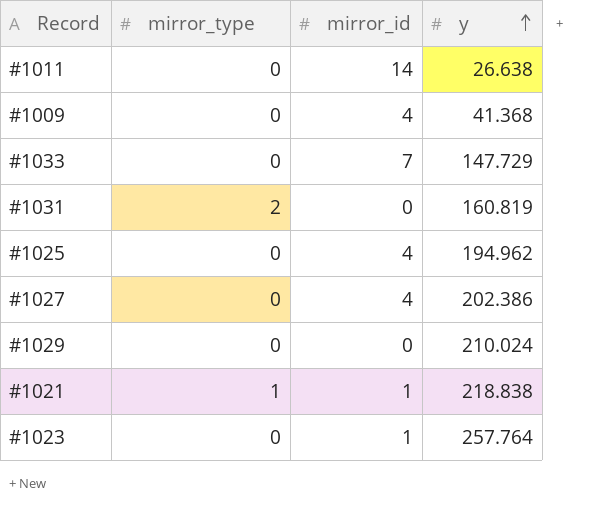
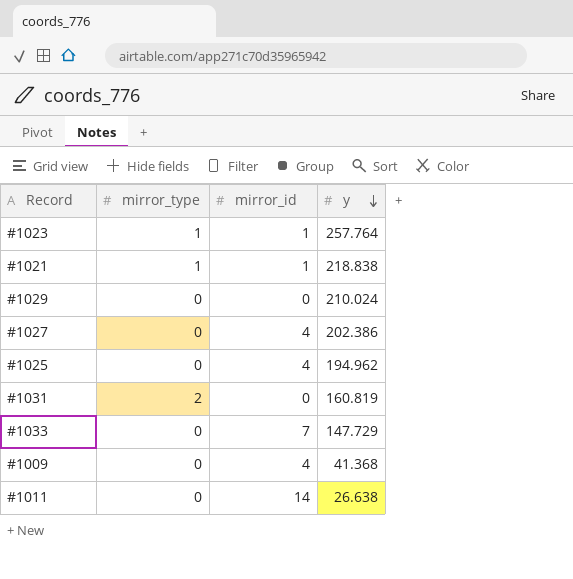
row order: y ascending -> y descending
#1023 | mirror_type: 0 -> 1

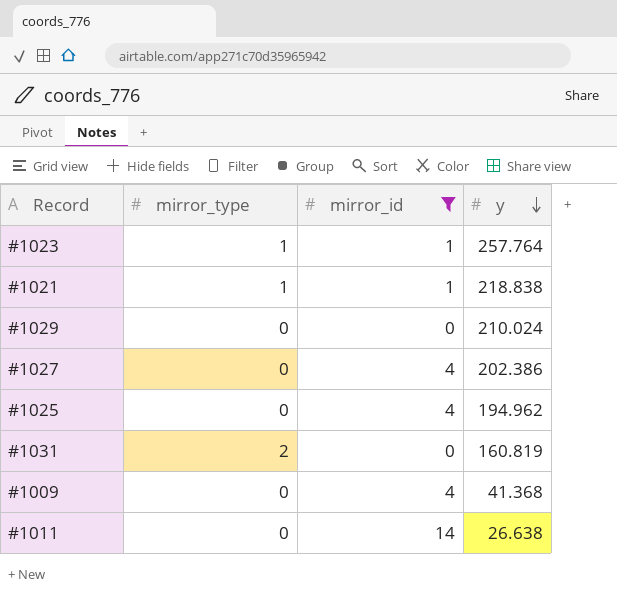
filter: none -> mirror_id != 7

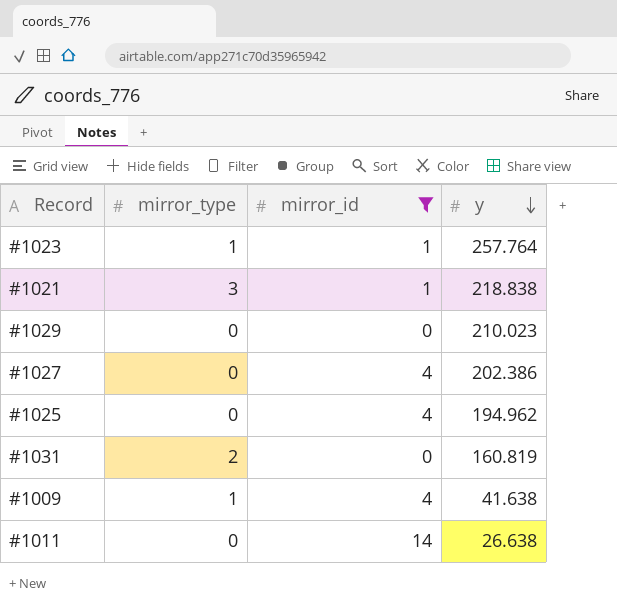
#1021 | mirror_type: 1 -> 3
#1029 | y: 210.024 -> 210.023
#1009 | mirror_type: 0 -> 1
#1009 | y: 41.368 -> 41.638

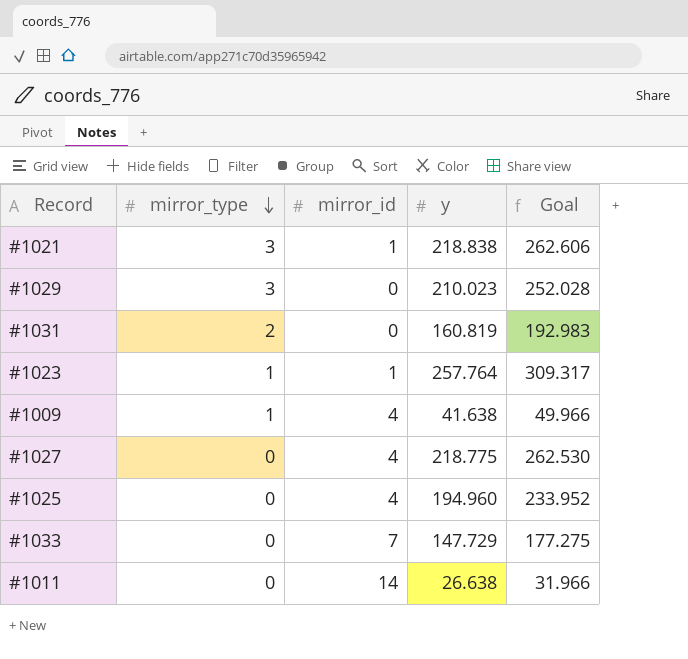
filter: mirror_id != 7 -> none
row order: y descending -> mirror_type descending
column Goal | formula: none -> [y] * 1.2
#1029 | mirror_type: 0 -> 3
#1027 | y: 202.386 -> 218.775
#1025 | y: 194.962 -> 194.960

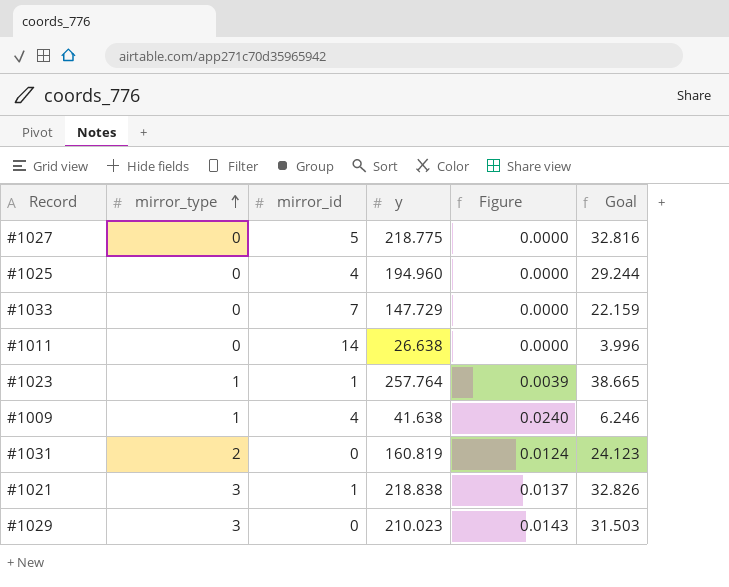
row order: mirror_type descending -> mirror_type ascending
column Figure | formula: none -> [mirror_type] / [y]
column Goal | formula: [y] * 1.2 -> [y] * 0.15
#1027 | mirror_id: 4 -> 5

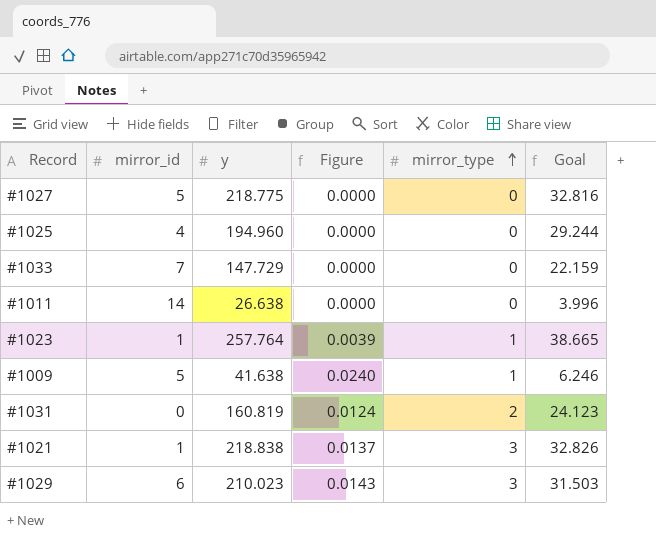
column mirror_type | position: 2 -> 5
#1009 | mirror_id: 4 -> 5
#1029 | mirror_id: 0 -> 6

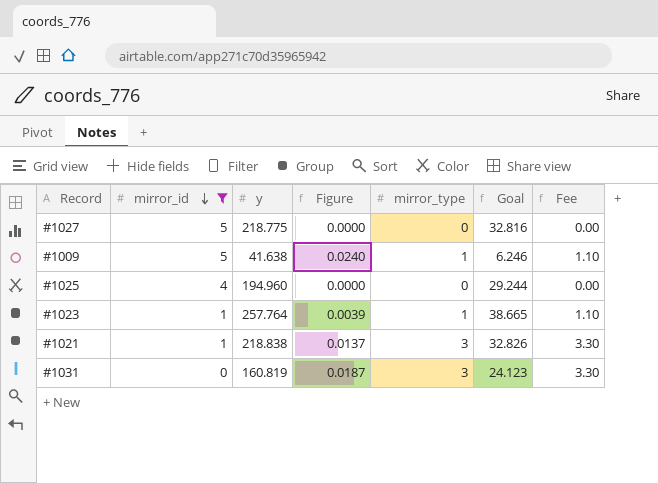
filter: none -> mirror_id <= 5
row order: mirror_type ascending -> mirror_id descending
column Fee | formula: none -> [mirror_type] * 1.1
#1031 | Figure: 0.0124 -> 0.0187
#1031 | mirror_type: 2 -> 3

